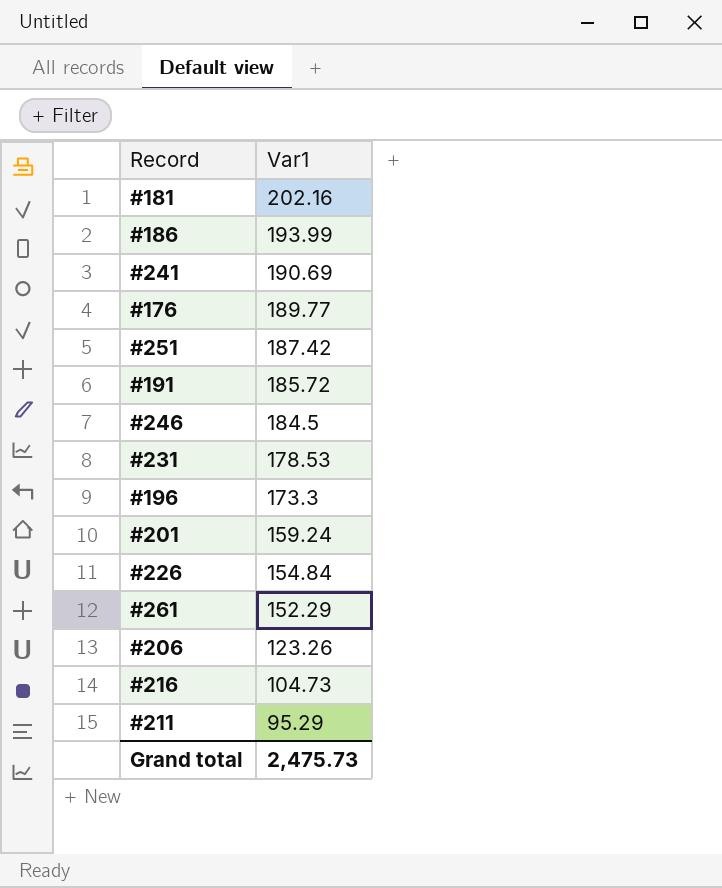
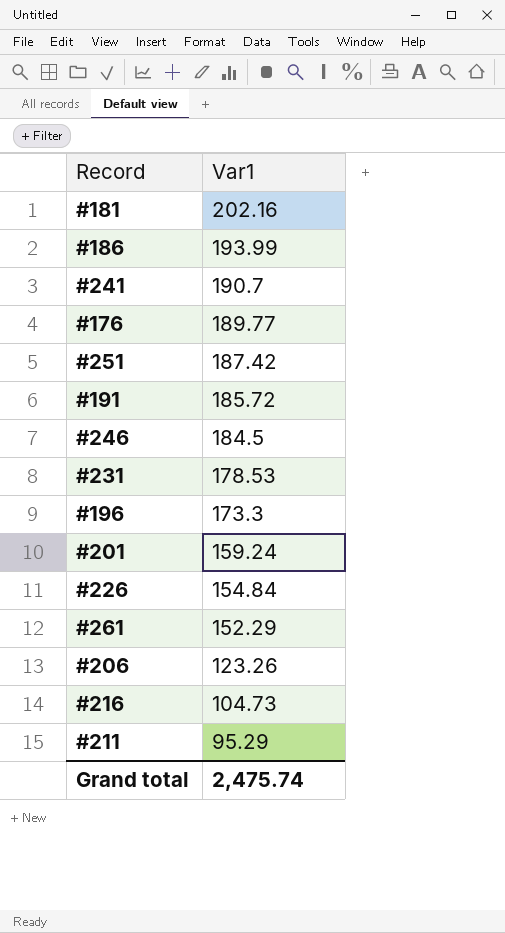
#241 | Var1: 190.69 -> 190.7
Grand total | Var1: 2,475.73 -> 2,475.74

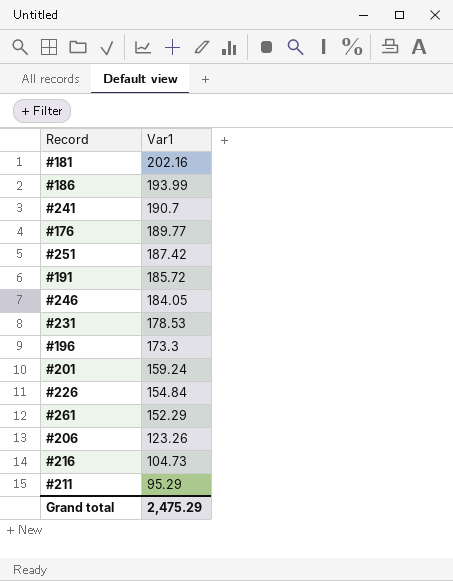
#246 | Var1: 184.5 -> 184.05
Grand total | Var1: 2,475.74 -> 2,475.29

